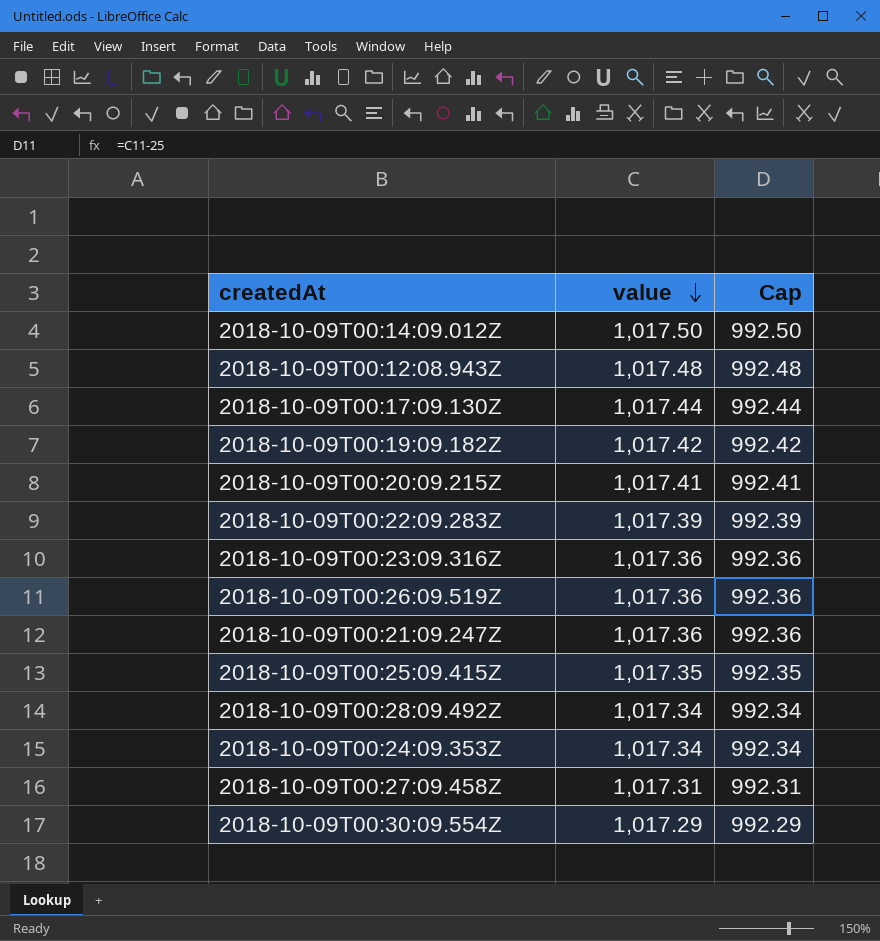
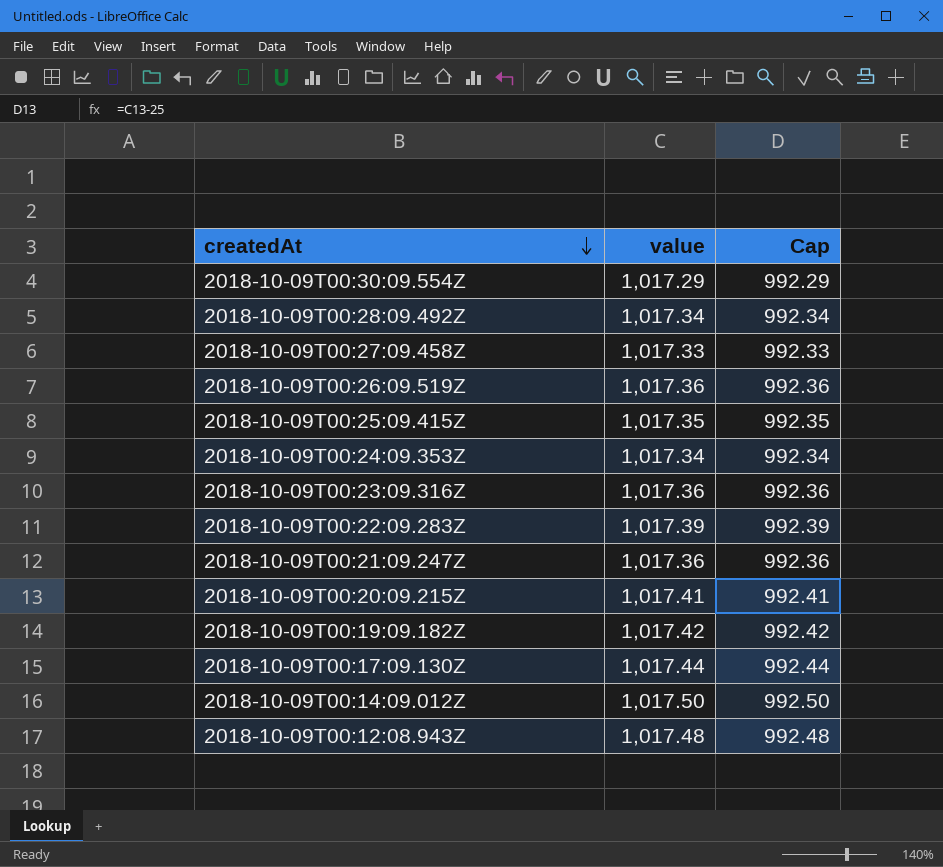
row order: value descending -> createdAt descending
2018-10-09T00:27:09.458Z | value: 1,017.31 -> 1,017.33
2018-10-09T00:27:09.458Z | Cap: 992.31 -> 992.33

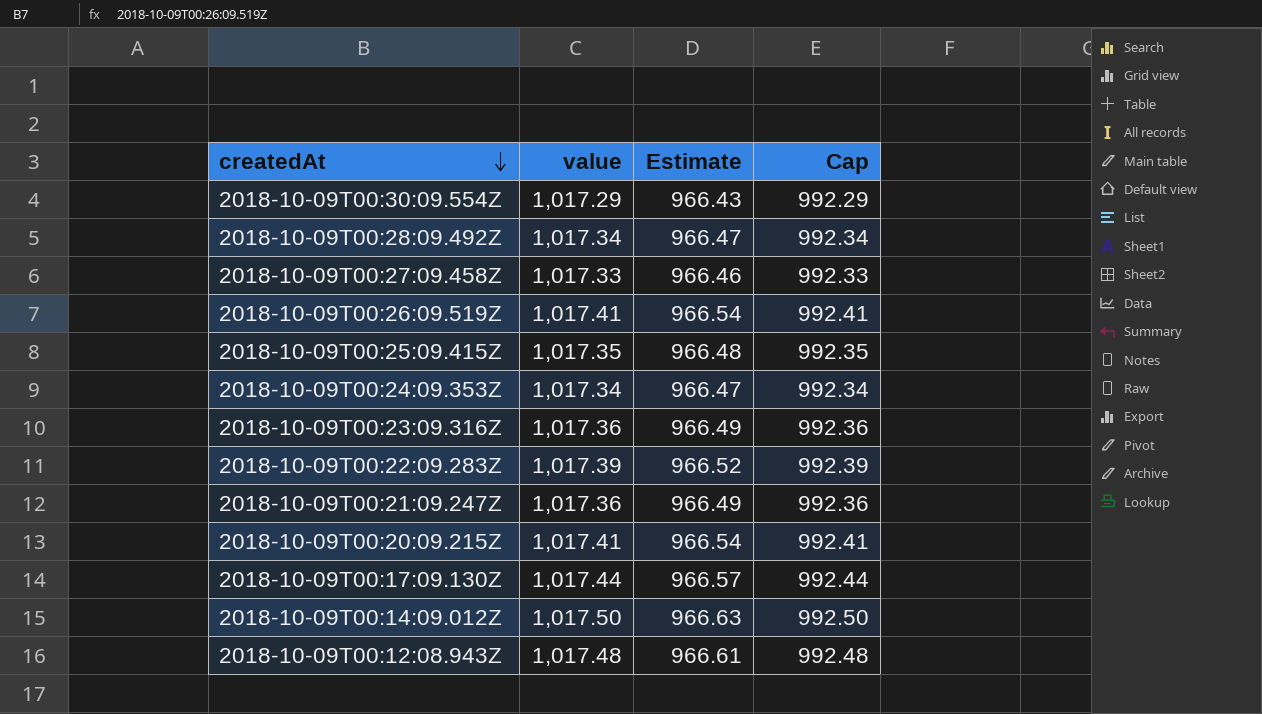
column Estimate | formula: none -> [value] * 0.95
row 2018-10-09T00:19:09.182Z: 1,017.42 | 992.42 -> none
2018-10-09T00:26:09.519Z | value: 1,017.36 -> 1,017.41
2018-10-09T00:26:09.519Z | Cap: 992.36 -> 992.41

